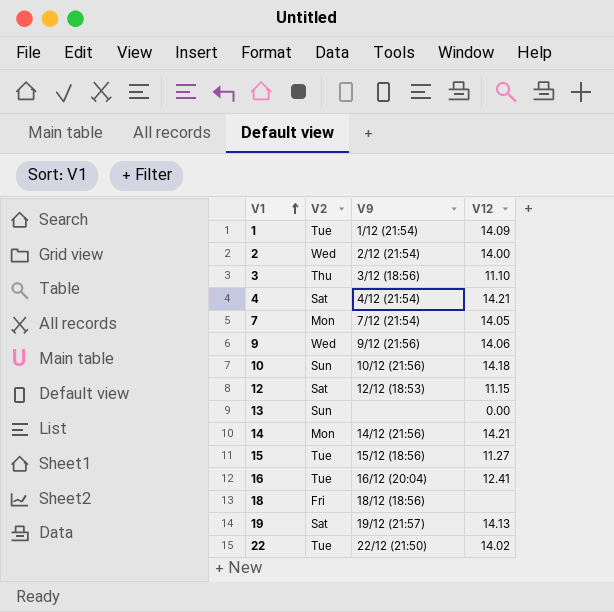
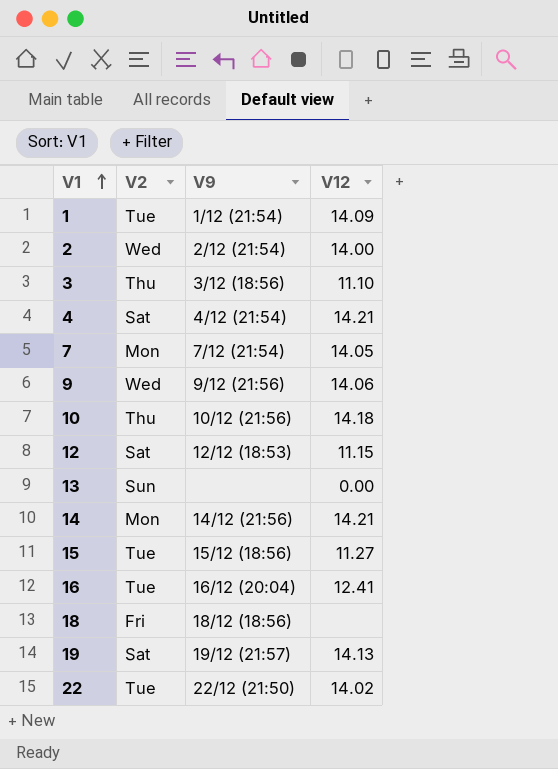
10 | V2: Sun -> Thu

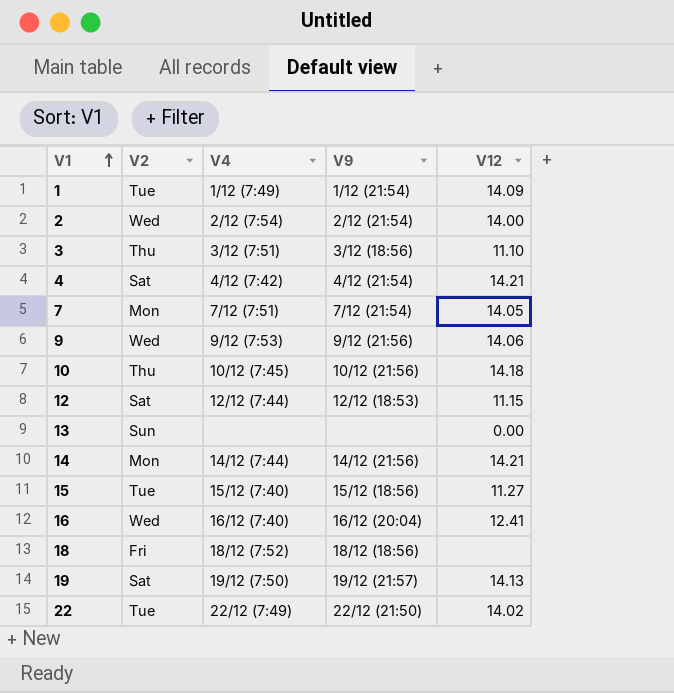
column V4 | position: none -> 3
16 | V2: Tue -> Wed

